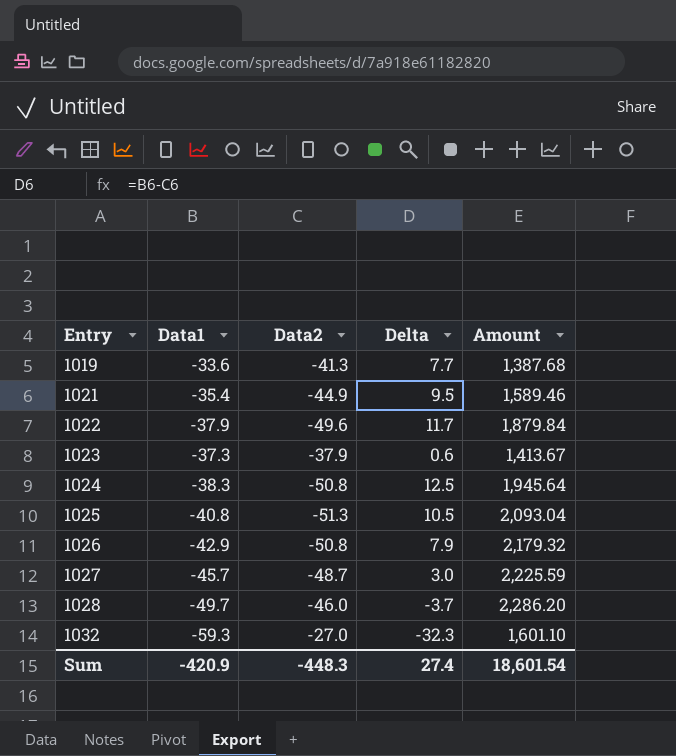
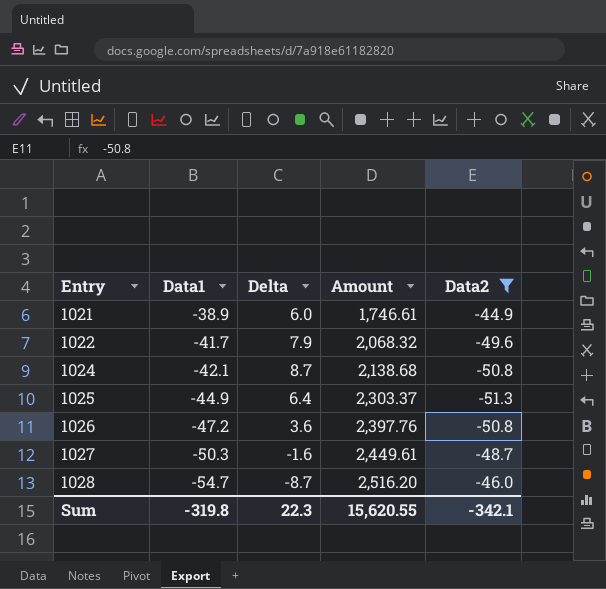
filter: none -> Data2 <= -44.9
column Data2 | position: 3 -> 5
1021 | Data1: -35.4 -> -38.9
1021 | Delta: 9.5 -> 6.0
1021 | Amount: 1,589.46 -> 1,746.61
1022 | Data1: -37.9 -> -41.7
1022 | Delta: 11.7 -> 7.9
1022 | Amount: 1,879.84 -> 2,068.32
1024 | Data1: -38.3 -> -42.1
1024 | Delta: 12.5 -> 8.7
1024 | Amount: 1,945.64 -> 2,138.68
1025 | Data1: -40.8 -> -44.9
1025 | Delta: 10.5 -> 6.4
1025 | Amount: 2,093.04 -> 2,303.37
1026 | Data1: -42.9 -> -47.2
1026 | Delta: 7.9 -> 3.6
1026 | Amount: 2,179.32 -> 2,397.76
1027 | Data1: -45.7 -> -50.3
1027 | Delta: 3.0 -> -1.6
1027 | Amount: 2,225.59 -> 2,449.61
1028 | Data1: -49.7 -> -54.7
1028 | Delta: -3.7 -> -8.7
1028 | Amount: 2,286.20 -> 2,516.20
Sum | Data1: -420.9 -> -319.8
Sum | Delta: 27.4 -> 22.3
Sum | Amount: 18,601.54 -> 15,620.55
Sum | Data2: -448.3 -> -342.1

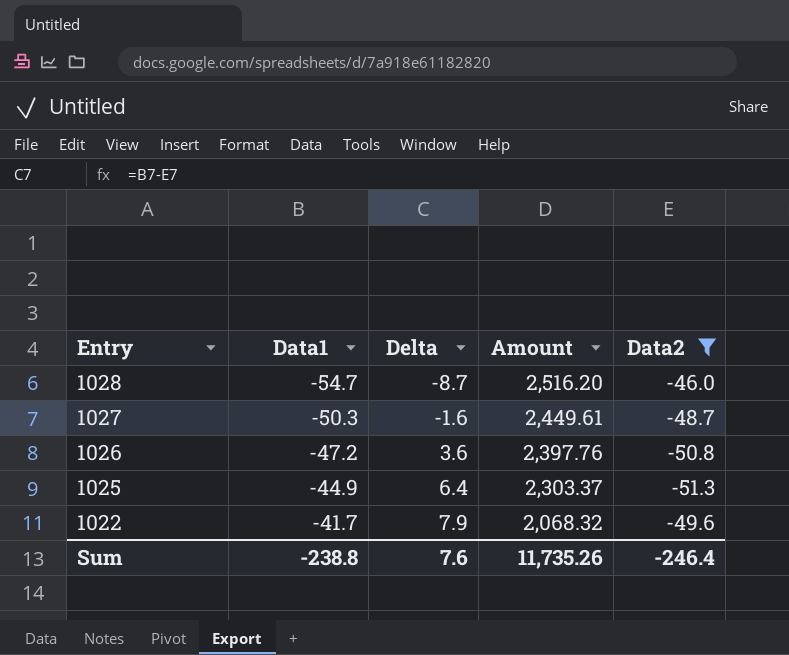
row order: Entry ascending -> Entry descending
row 1021: -38.9 | 6.0 | 1,746.61 | -44.9 -> none
row 1024: -42.1 | 8.7 | 2,138.68 | -50.8 -> none
Sum | Data1: -319.8 -> -238.8
Sum | Delta: 22.3 -> 7.6
Sum | Amount: 15,620.55 -> 11,735.26
Sum | Data2: -342.1 -> -246.4

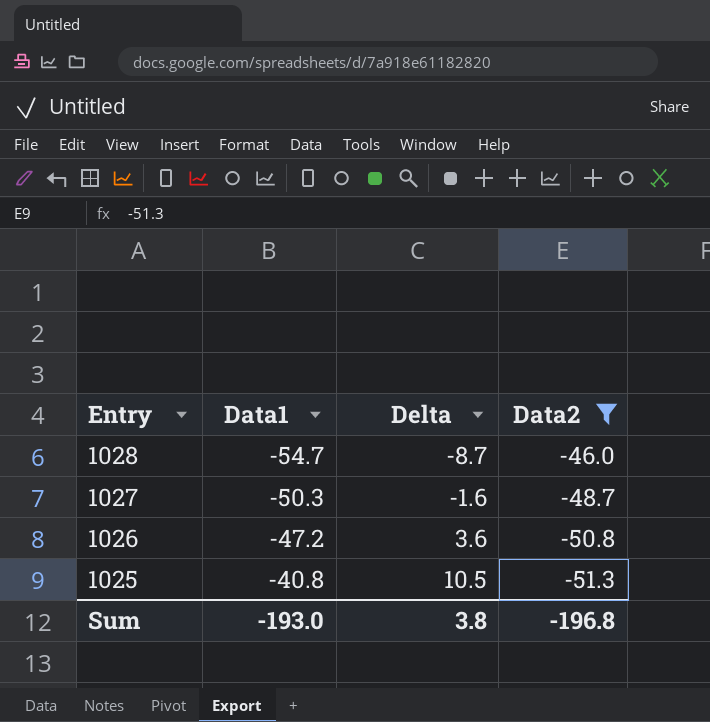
column Amount | formula: [Data1] * [Data2] -> none
row 1022: -41.7 | 7.9 | 2,068.32 | -49.6 -> none
1025 | Data1: -44.9 -> -40.8
1025 | Delta: 6.4 -> 10.5
Sum | Data1: -238.8 -> -193.0
Sum | Delta: 7.6 -> 3.8
Sum | Data2: -246.4 -> -196.8

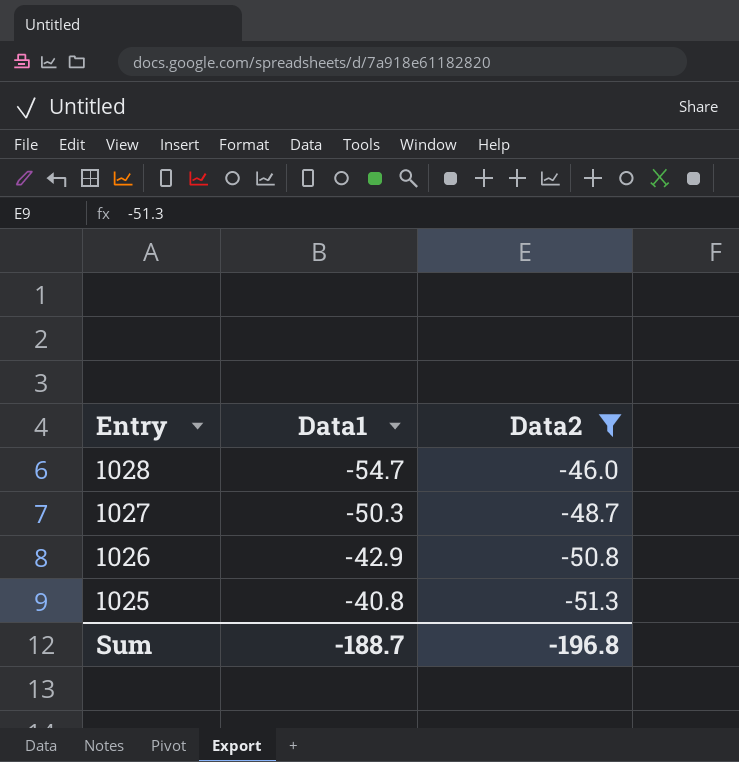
column Delta | formula: [Data1] - [Data2] -> none
1026 | Data1: -47.2 -> -42.9
Sum | Data1: -193.0 -> -188.7

